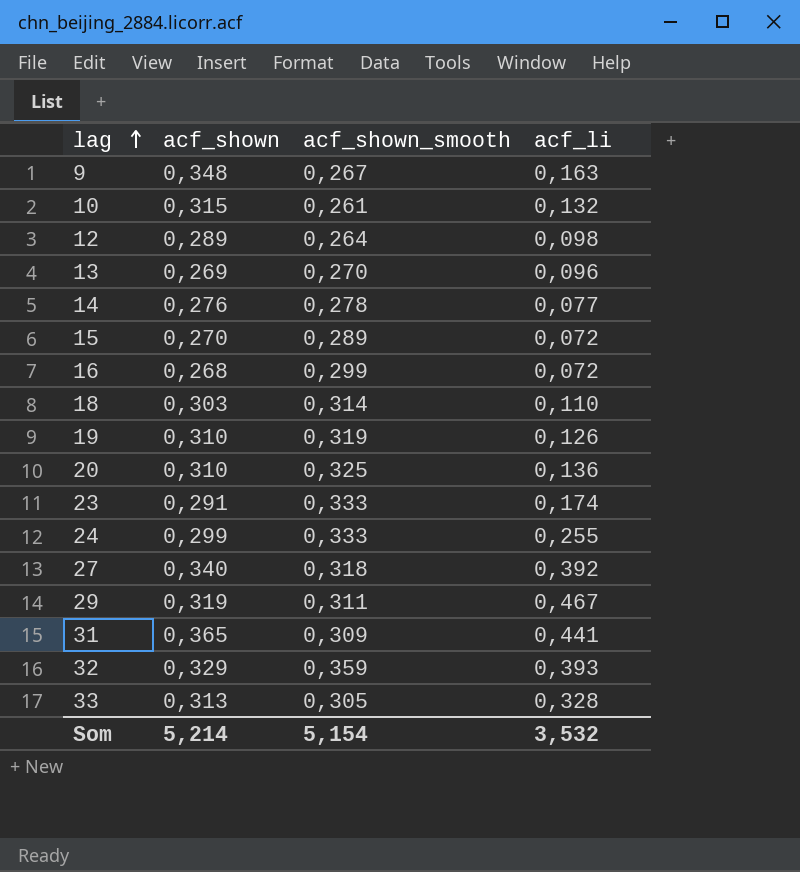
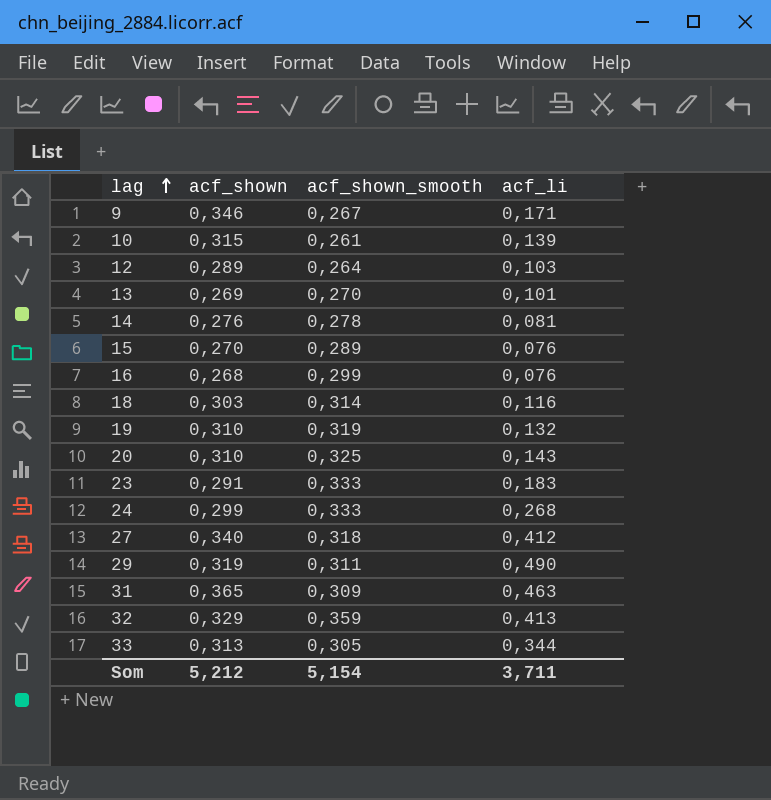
9 | acf_shown: 0,348 -> 0,346
9 | acf_li: 0,163 -> 0,171
10 | acf_li: 0,132 -> 0,139
12 | acf_li: 0,098 -> 0,103
13 | acf_li: 0,096 -> 0,101
14 | acf_li: 0,077 -> 0,081
15 | acf_li: 0,072 -> 0,076
16 | acf_li: 0,072 -> 0,076
18 | acf_li: 0,110 -> 0,116
19 | acf_li: 0,126 -> 0,132
20 | acf_li: 0,136 -> 0,143
23 | acf_li: 0,174 -> 0,183
24 | acf_li: 0,255 -> 0,268
27 | acf_li: 0,392 -> 0,412
29 | acf_li: 0,467 -> 0,490
31 | acf_li: 0,441 -> 0,463
32 | acf_li: 0,393 -> 0,413
33 | acf_li: 0,328 -> 0,344
Som | acf_shown: 5,214 -> 5,212
Som | acf_li: 3,532 -> 3,711

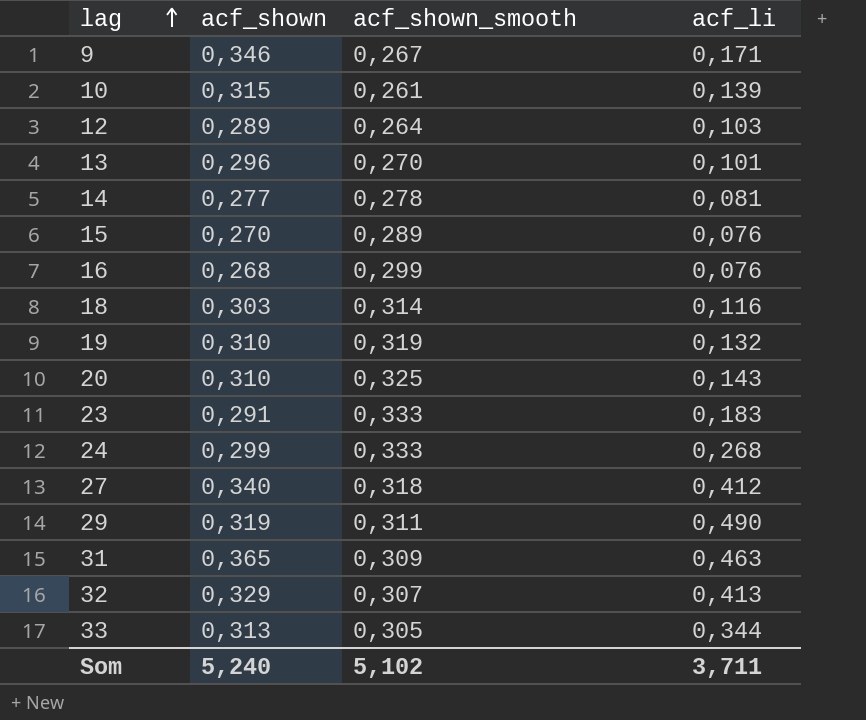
13 | acf_shown: 0,269 -> 0,296
14 | acf_shown: 0,276 -> 0,277
32 | acf_shown_smooth: 0,359 -> 0,307
Som | acf_shown: 5,212 -> 5,240
Som | acf_shown_smooth: 5,154 -> 5,102

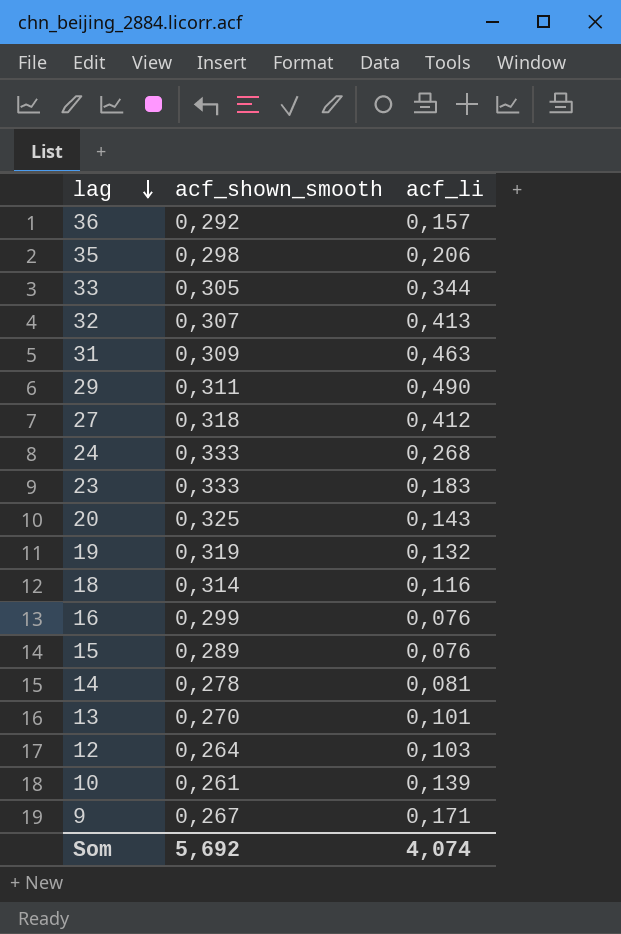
row order: lag ascending -> lag descending
column acf_shown | position: 2 -> none
row 36: none -> 0,292 | 0,157
row 35: none -> 0,298 | 0,206
Som | acf_shown_smooth: 5,102 -> 5,692
Som | acf_li: 3,711 -> 4,074

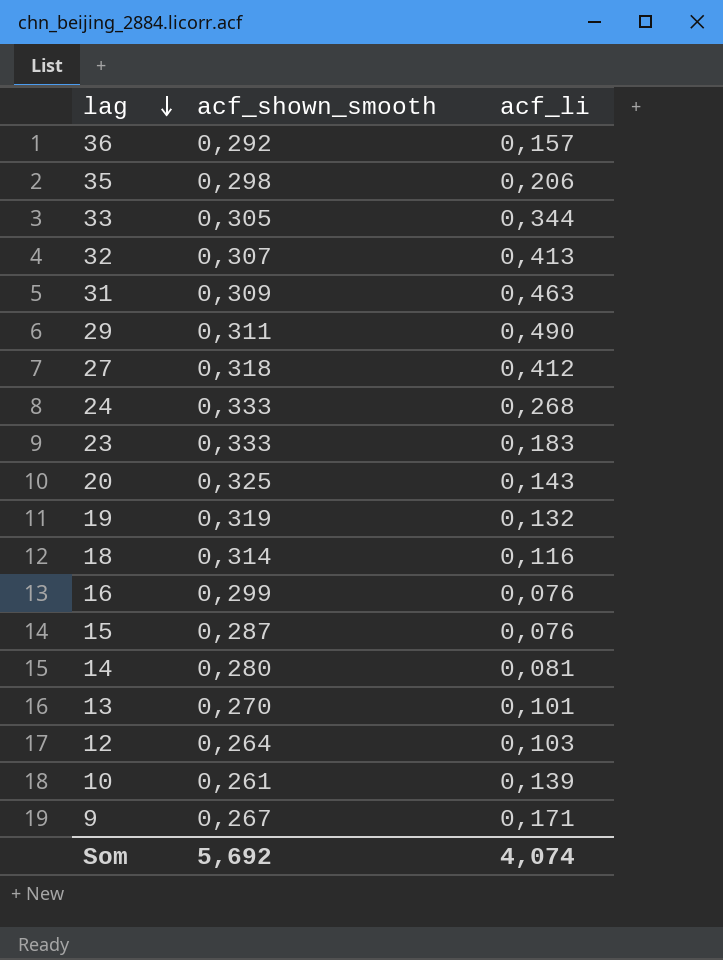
15 | acf_shown_smooth: 0,289 -> 0,287
14 | acf_shown_smooth: 0,278 -> 0,280

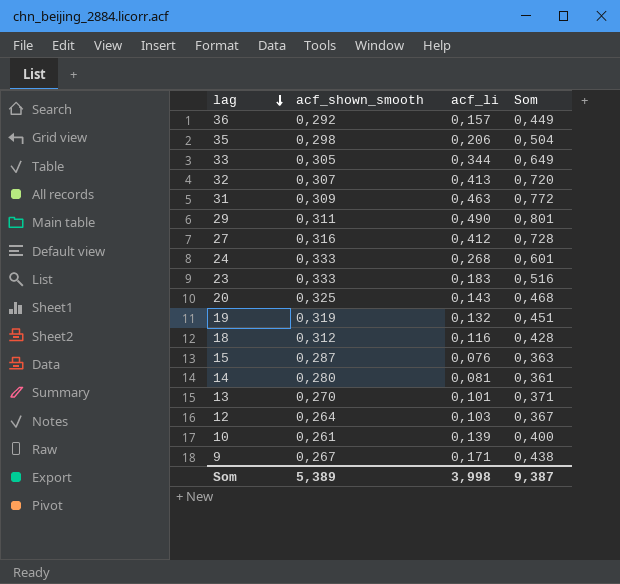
column Som | formula: none -> [acf_shown_smooth] + [acf_li]
row 16: 0,299 | 0,076 -> none
27 | acf_shown_smooth: 0,318 -> 0,316
18 | acf_shown_smooth: 0,314 -> 0,312
Som | acf_shown_smooth: 5,692 -> 5,389
Som | acf_li: 4,074 -> 3,998

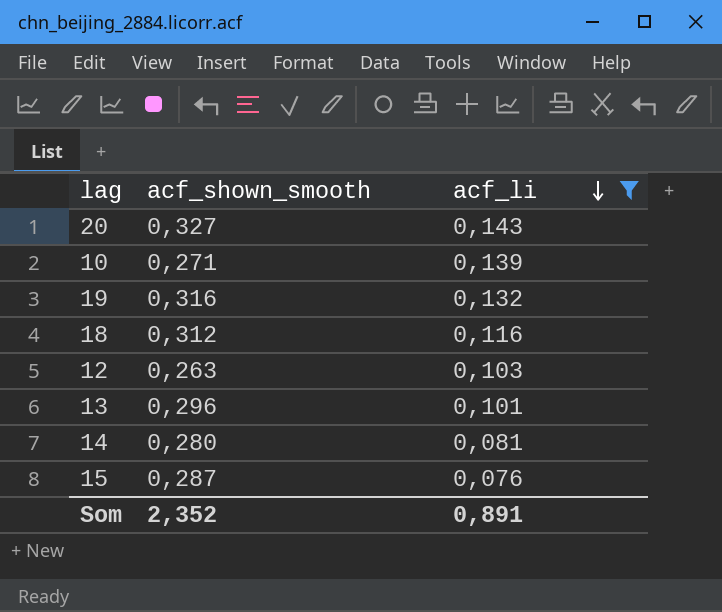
filter: none -> acf_li <= 0,143
row order: lag descending -> acf_li descending
column Som | formula: [acf_shown_smooth] + [acf_li] -> none
20 | acf_shown_smooth: 0,325 -> 0,327
10 | acf_shown_smooth: 0,261 -> 0,271
19 | acf_shown_smooth: 0,319 -> 0,316
12 | acf_shown_smooth: 0,264 -> 0,263
13 | acf_shown_smooth: 0,270 -> 0,296
Som | acf_shown_smooth: 5,389 -> 2,352
Som | acf_li: 3,998 -> 0,891

